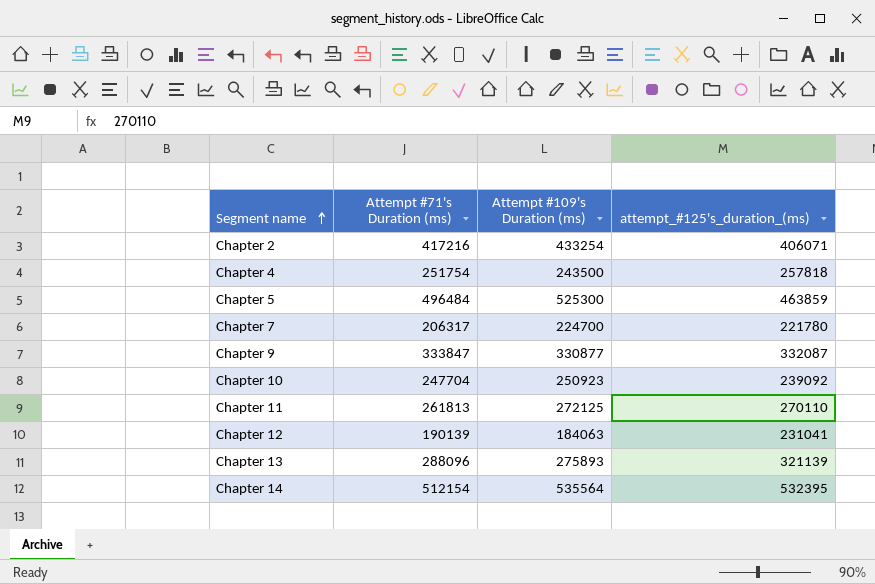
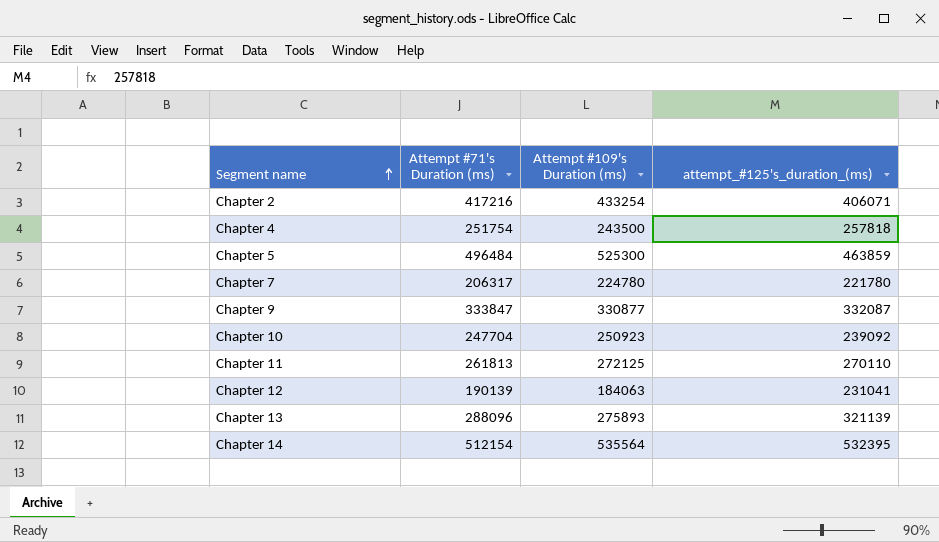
Chapter 7 | Attempt #109's Duration (ms): 224700 -> 224780

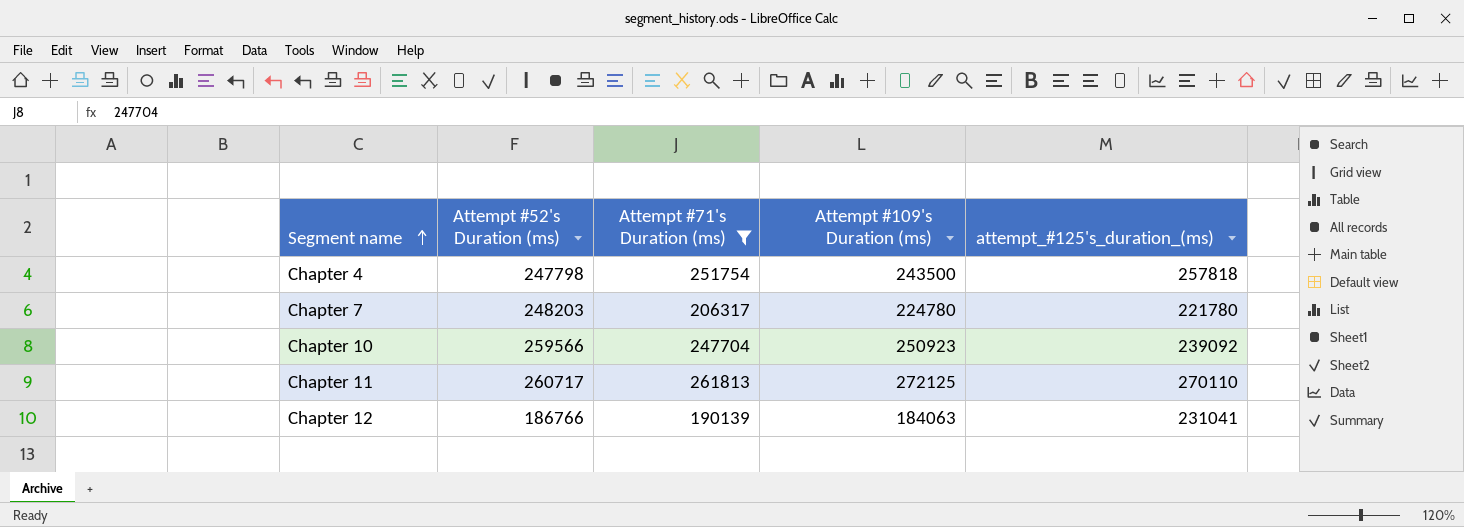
filter: none -> Attempt #71's Duration (ms) <= 261813
column Attempt #52's Duration (ms) | position: none -> 2

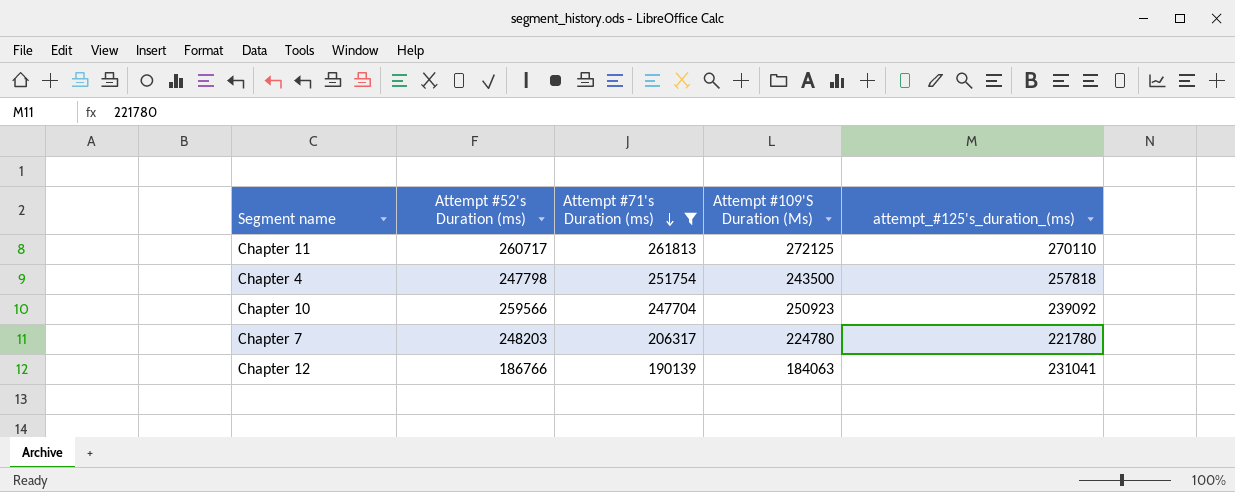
row order: Segment name ascending -> Attempt #71's Duration (ms) descending
column name: Attempt #109's Duration (ms) -> Attempt #109'S Duration (Ms)

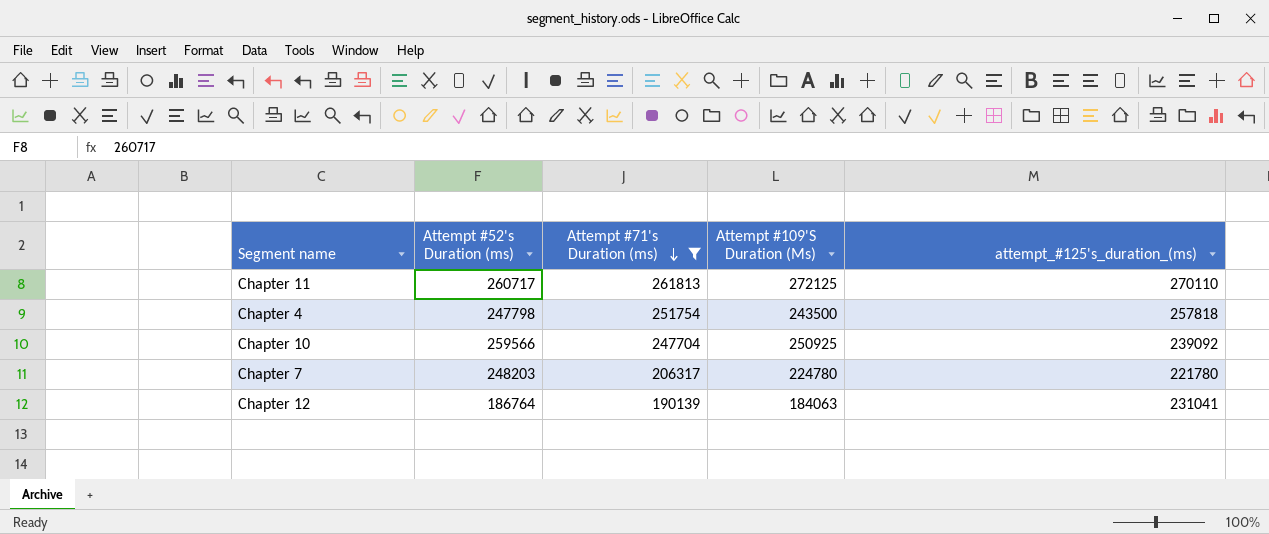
Chapter 10 | Attempt #109'S Duration (Ms): 250923 -> 250925
Chapter 12 | Attempt #52's Duration (ms): 186766 -> 186764

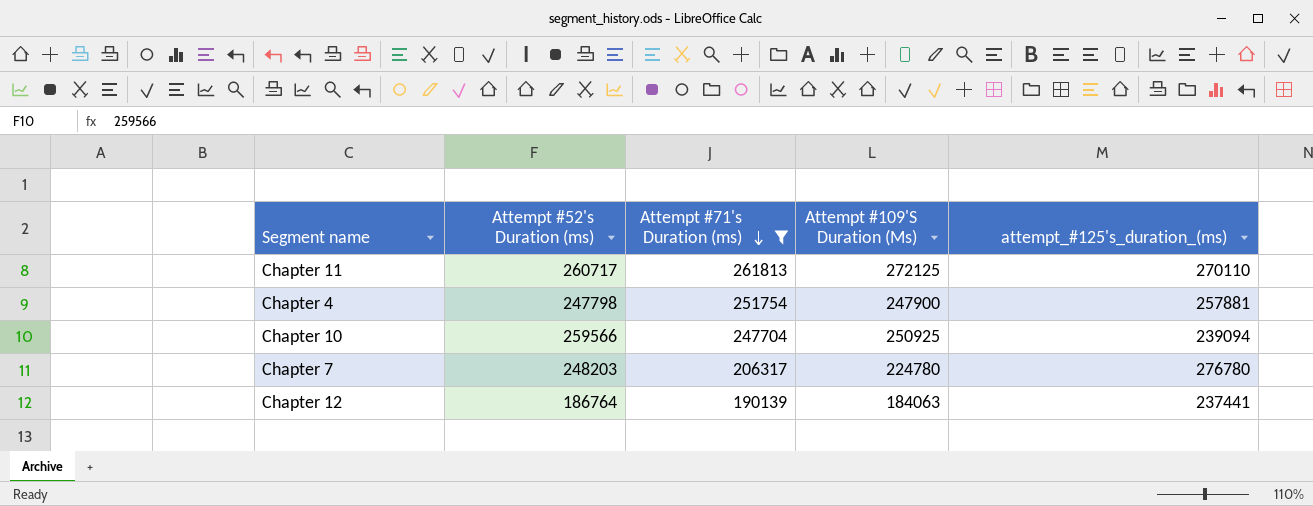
Chapter 4 | Attempt #109'S Duration (Ms): 243500 -> 247900
Chapter 4 | attempt_#125's_duration_(ms): 257818 -> 257881
Chapter 10 | attempt_#125's_duration_(ms): 239092 -> 239094
Chapter 7 | attempt_#125's_duration_(ms): 221780 -> 276780
Chapter 12 | attempt_#125's_duration_(ms): 231041 -> 237441

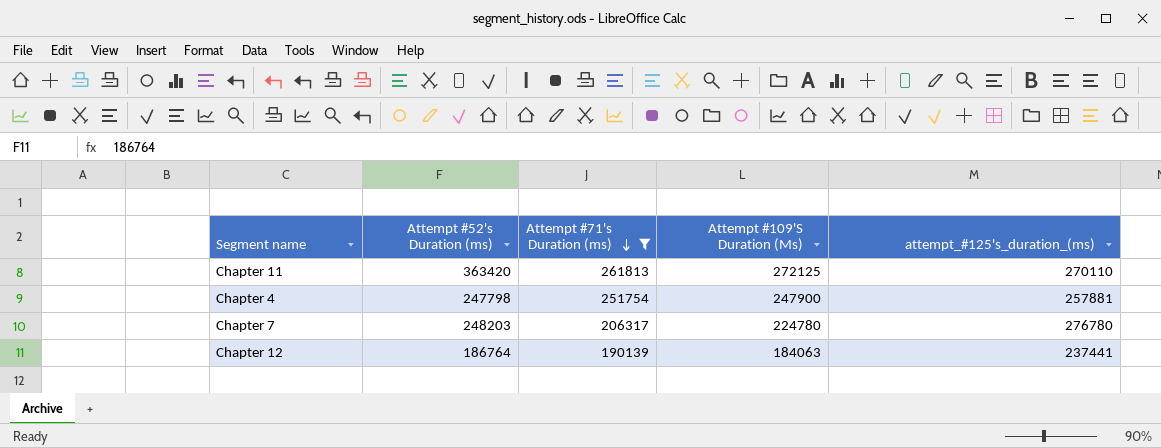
row Chapter 10: 259566 | 247704 | 250925 | 239094 -> none
Chapter 11 | Attempt #52's Duration (ms): 260717 -> 363420

